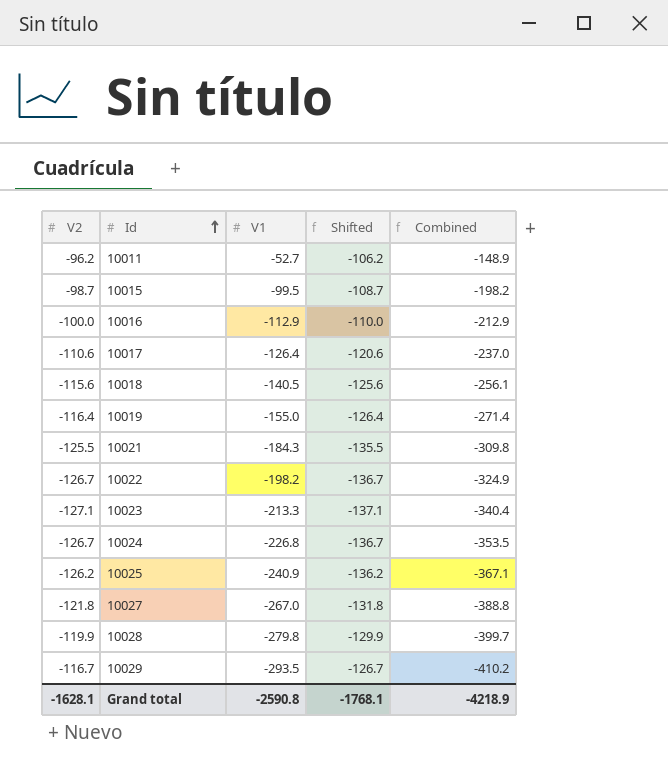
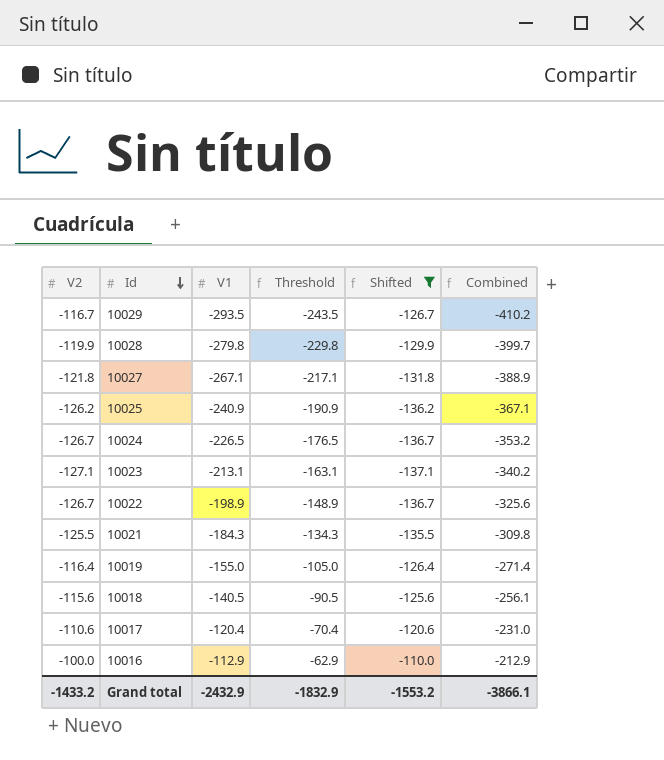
filter: none -> Shifted <= -110.0
row order: Id ascending -> Id descending
column Threshold | formula: none -> [V1] + 50
10027 | V1: -267.0 -> -267.1
10027 | Combined: -388.8 -> -388.9
10024 | V1: -226.8 -> -226.5
10024 | Combined: -353.5 -> -353.2
10023 | V1: -213.3 -> -213.1
10023 | Combined: -340.4 -> -340.2
10022 | V1: -198.2 -> -198.9
10022 | Combined: -324.9 -> -325.6
10017 | V1: -126.4 -> -120.4
10017 | Combined: -237.0 -> -231.0
Grand total | V2: -1628.1 -> -1433.2
Grand total | V1: -2590.8 -> -2432.9
Grand total | Shifted: -1768.1 -> -1553.2
Grand total | Combined: -4218.9 -> -3866.1

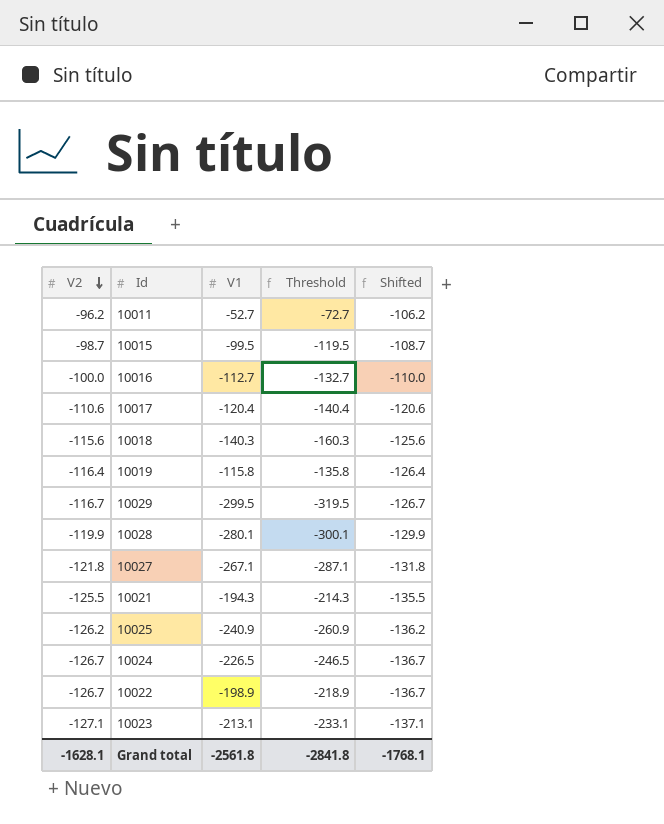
filter: Shifted <= -110.0 -> none
row order: Id descending -> V2 descending
column Combined | formula: [V2] + [V1] -> none
column Threshold | formula: [V1] + 50 -> [V1] - 20
10016 | V1: -112.9 -> -112.7
10018 | V1: -140.5 -> -140.3
10019 | V1: -155.0 -> -115.8
10029 | V1: -293.5 -> -299.5
10028 | V1: -279.8 -> -280.1
10021 | V1: -184.3 -> -194.3
Grand total | V2: -1433.2 -> -1628.1
Grand total | V1: -2432.9 -> -2561.8
Grand total | Threshold: -1832.9 -> -2841.8
Grand total | Shifted: -1553.2 -> -1768.1

